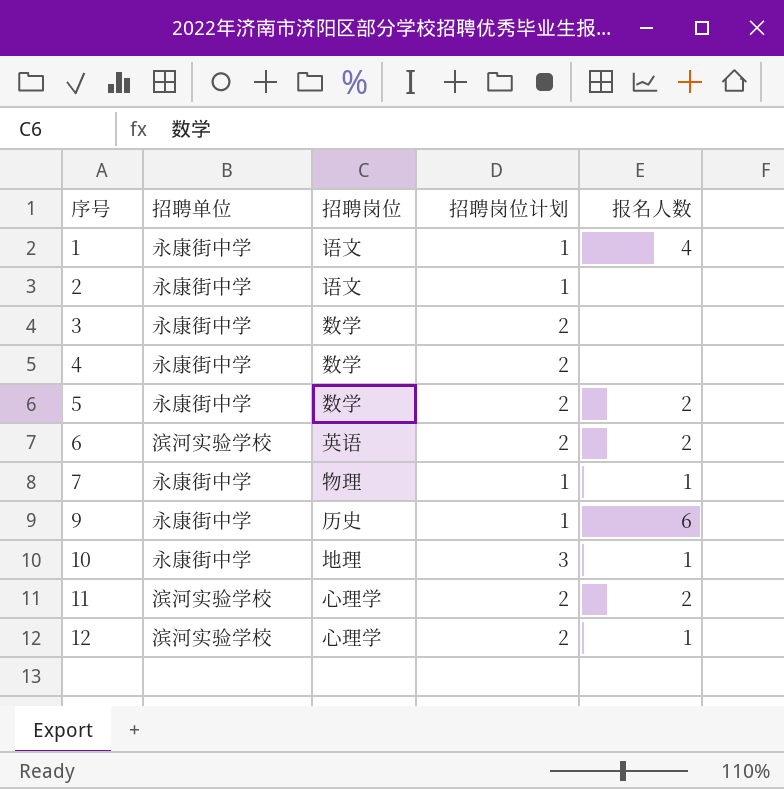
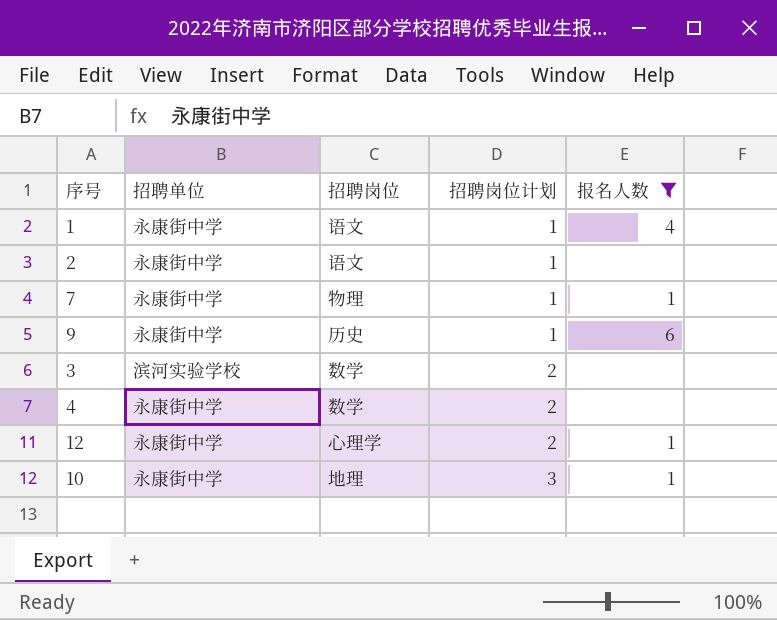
filter: none -> 报名人数 != 2
row order: 序号 ascending -> 招聘岗位计划 ascending
3 | 招聘单位: 永康街中学 -> 滨河实验学校
12 | 招聘单位: 滨河实验学校 -> 永康街中学

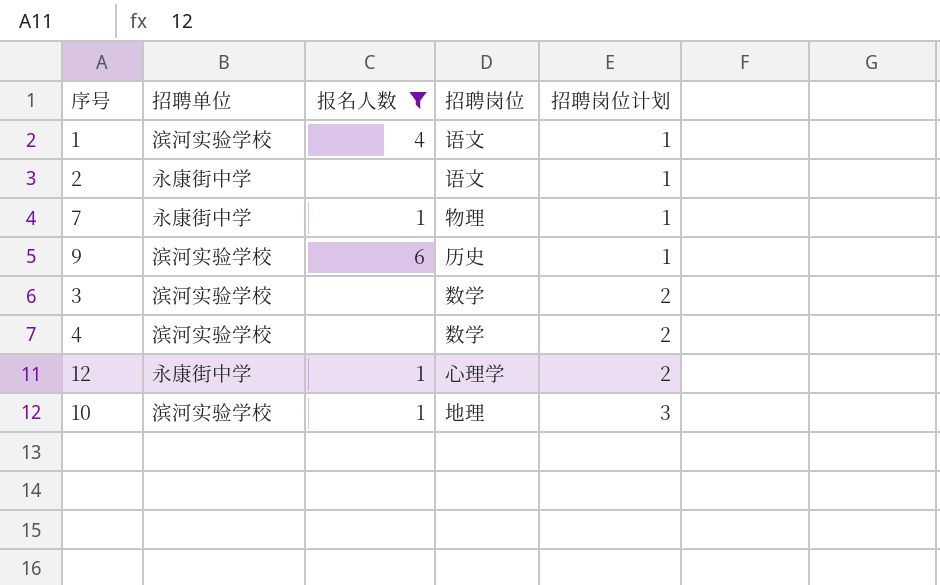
column 报名人数 | position: 5 -> 3
1 | 招聘单位: 永康街中学 -> 滨河实验学校
9 | 招聘单位: 永康街中学 -> 滨河实验学校
4 | 招聘单位: 永康街中学 -> 滨河实验学校
10 | 招聘单位: 永康街中学 -> 滨河实验学校

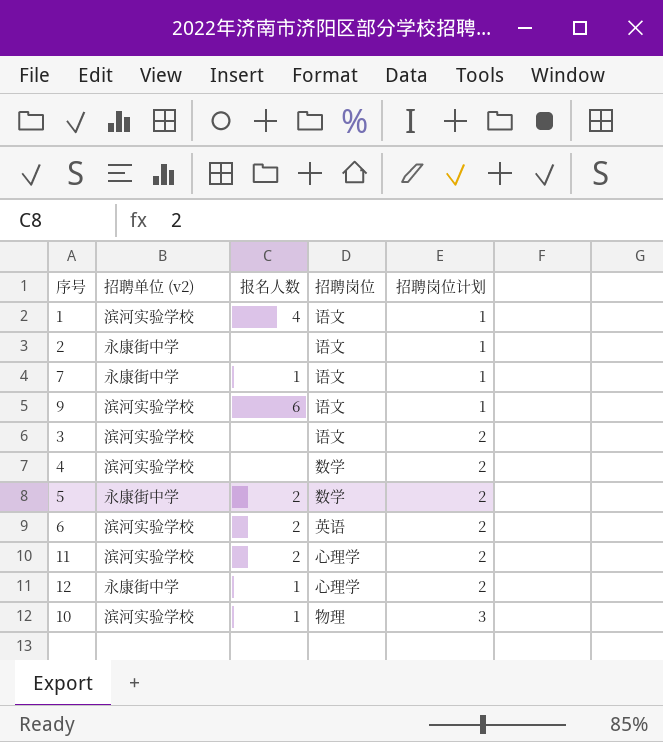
filter: 报名人数 != 2 -> none
column name: 招聘单位 -> 招聘单位 (v2)
7 | 招聘岗位: 物理 -> 语文
9 | 招聘岗位: 历史 -> 语文
3 | 招聘岗位: 数学 -> 语文
10 | 招聘岗位: 地理 -> 物理

